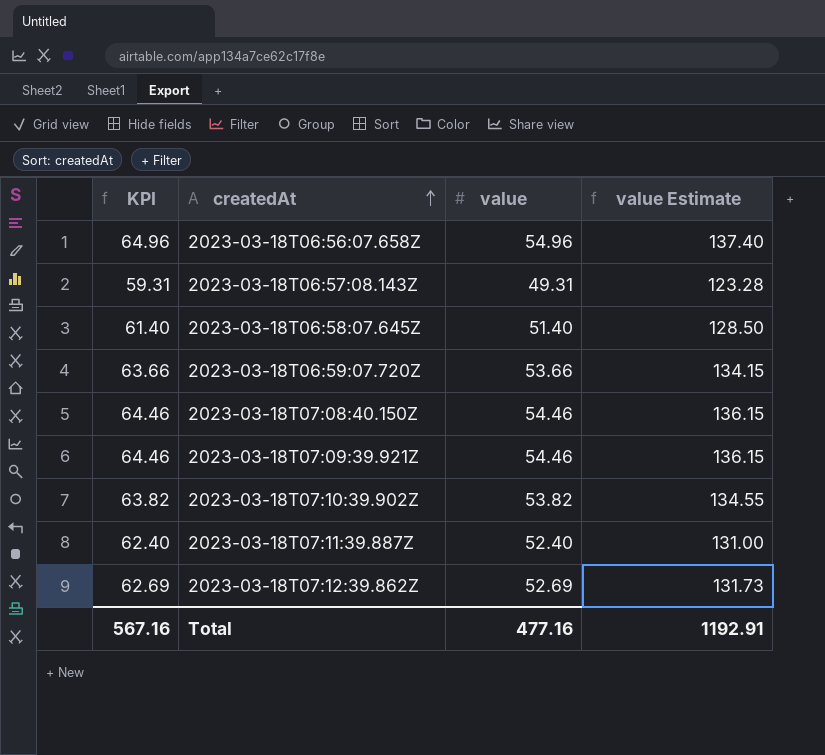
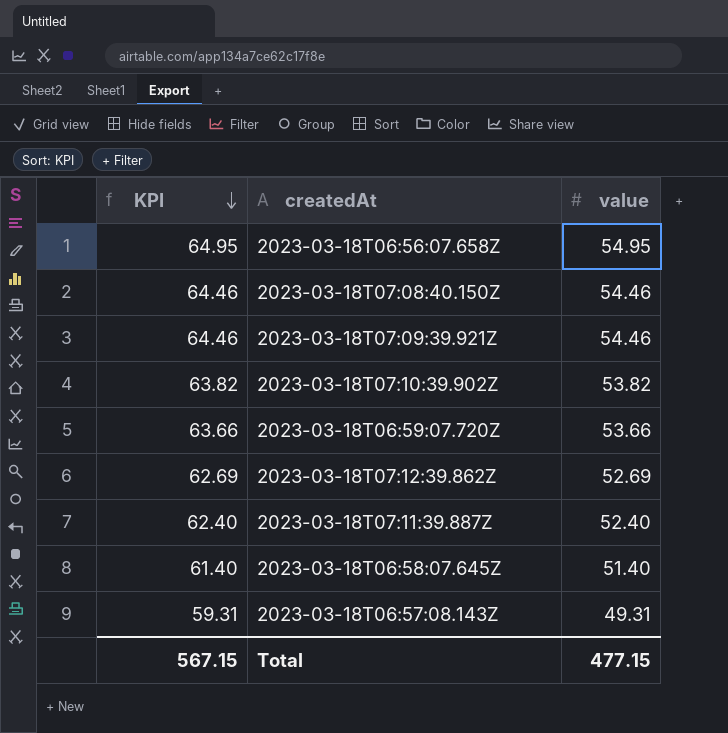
row order: createdAt ascending -> KPI descending
column value Estimate | formula: [value] * 2.5 -> none
2023-03-18T06:56:07.658Z | KPI: 64.96 -> 64.95
2023-03-18T06:56:07.658Z | value: 54.96 -> 54.95
Total | KPI: 567.16 -> 567.15
Total | value: 477.16 -> 477.15

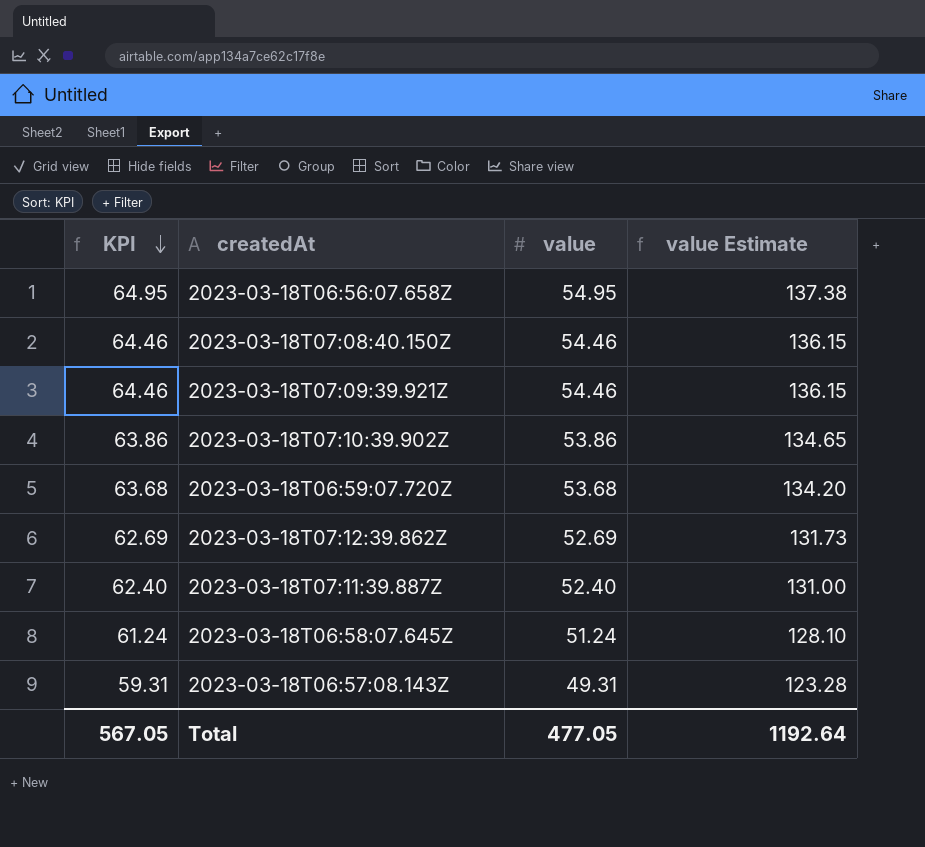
column value Estimate | formula: none -> [value] * 2.5
2023-03-18T07:10:39.902Z | KPI: 63.82 -> 63.86
2023-03-18T07:10:39.902Z | value: 53.82 -> 53.86
2023-03-18T06:59:07.720Z | KPI: 63.66 -> 63.68
2023-03-18T06:59:07.720Z | value: 53.66 -> 53.68
2023-03-18T06:58:07.645Z | KPI: 61.40 -> 61.24
2023-03-18T06:58:07.645Z | value: 51.40 -> 51.24
Total | KPI: 567.15 -> 567.05
Total | value: 477.15 -> 477.05

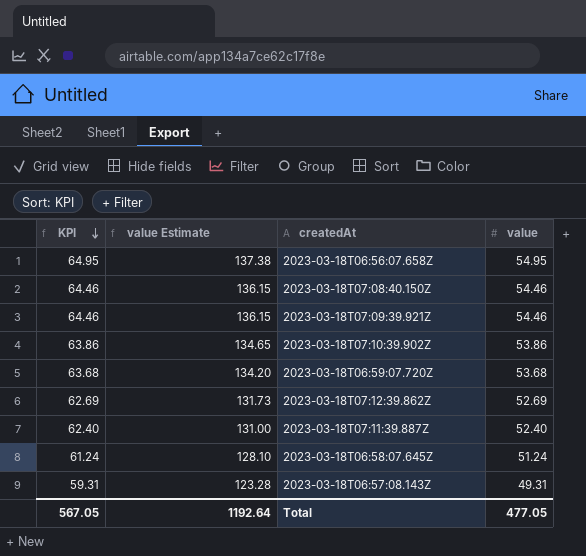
column value Estimate | position: 4 -> 2

